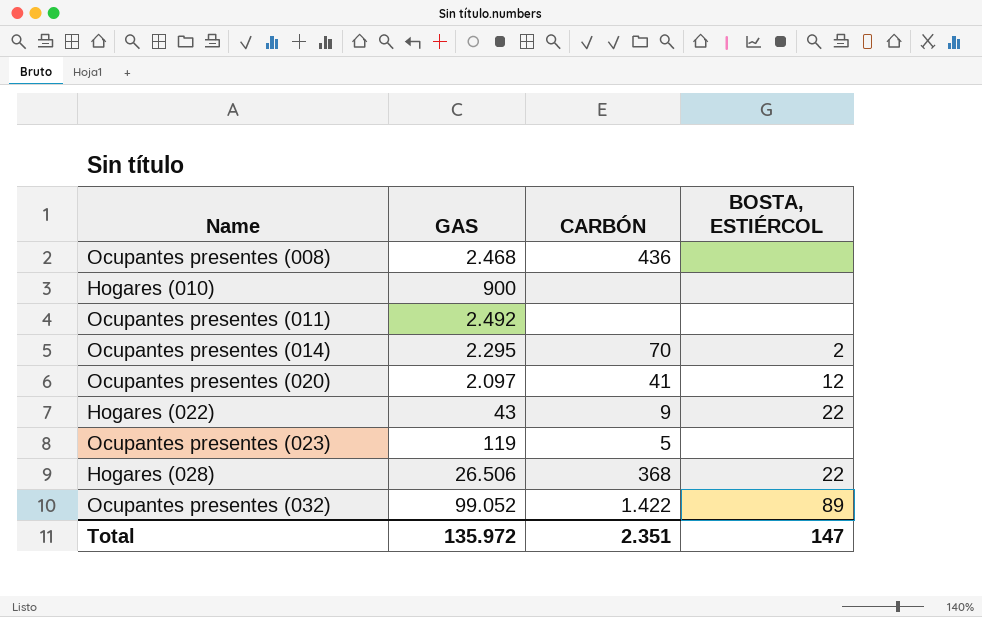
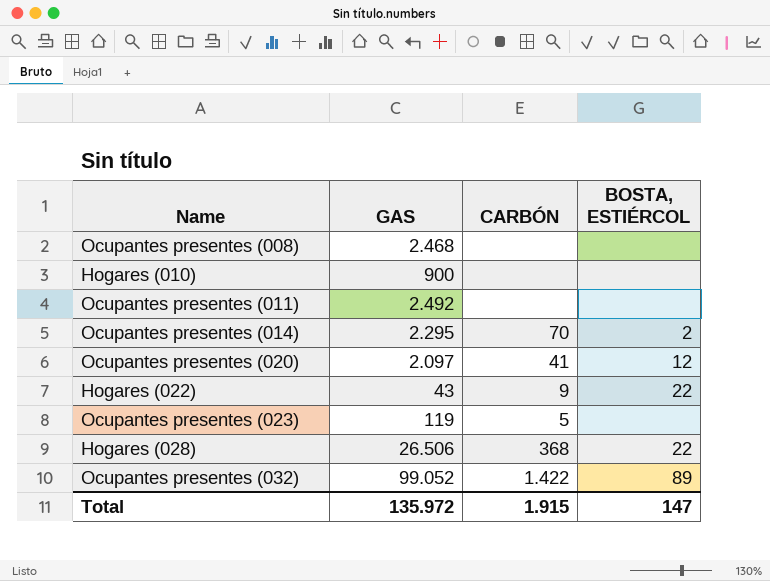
Ocupantes presentes (008) | CARBÓN: 436 -> none
Total | CARBÓN: 2.351 -> 1.915

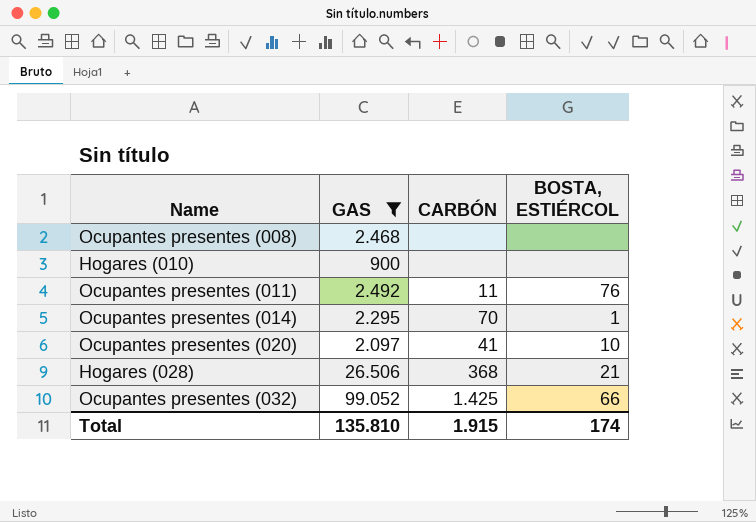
filter: none -> GAS >= 900
Ocupantes presentes (011) | CARBÓN: none -> 11
Ocupantes presentes (011) | BOSTA, ESTIÉRCOL: none -> 76
Ocupantes presentes (014) | BOSTA, ESTIÉRCOL: 2 -> 1
Ocupantes presentes (020) | BOSTA, ESTIÉRCOL: 12 -> 10
Hogares (028) | BOSTA, ESTIÉRCOL: 22 -> 21
Ocupantes presentes (032) | CARBÓN: 1.422 -> 1.425
Ocupantes presentes (032) | BOSTA, ESTIÉRCOL: 89 -> 66
Total | GAS: 135.972 -> 135.810
Total | BOSTA, ESTIÉRCOL: 147 -> 174

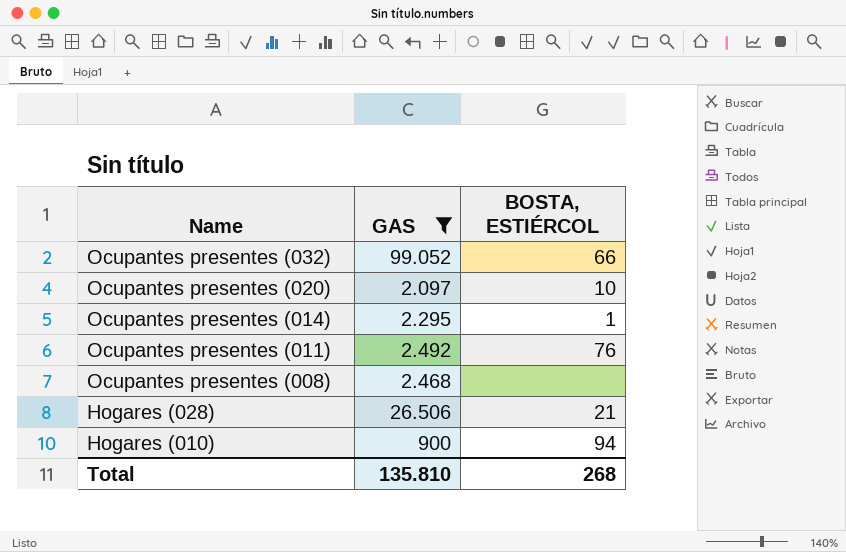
row order: none -> Name descending
column CARBÓN | position: 3 -> none
Hogares (010) | BOSTA, ESTIÉRCOL: none -> 94
Total | BOSTA, ESTIÉRCOL: 174 -> 268

